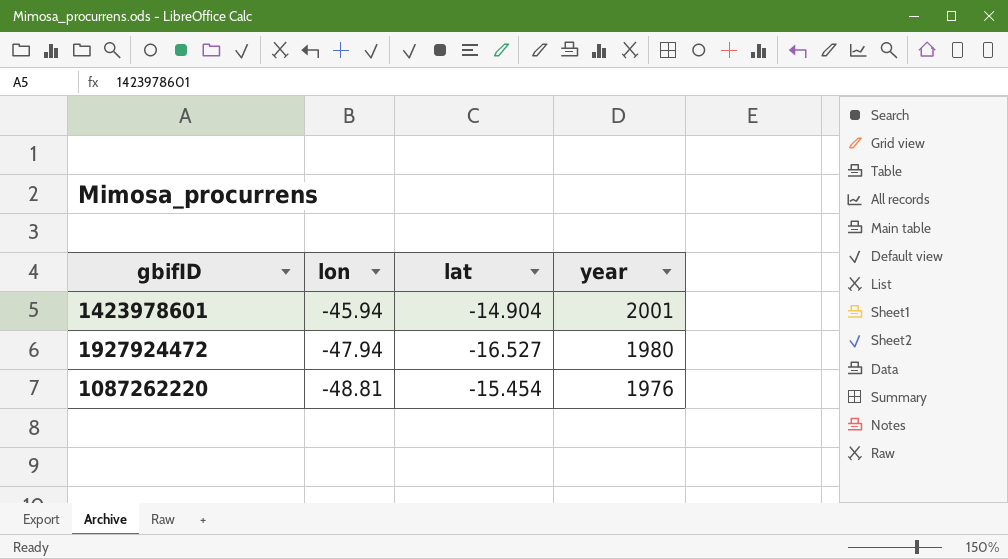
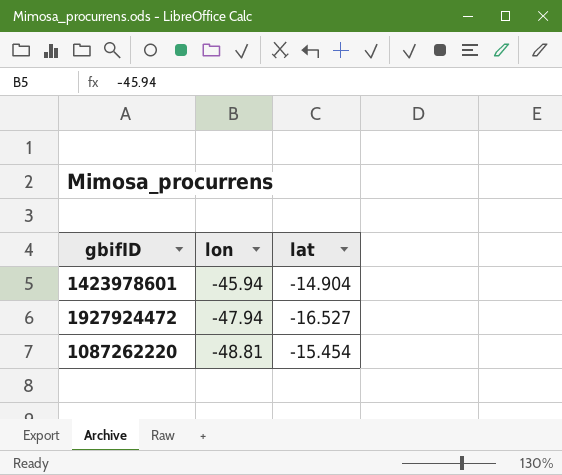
column year | position: 4 -> none

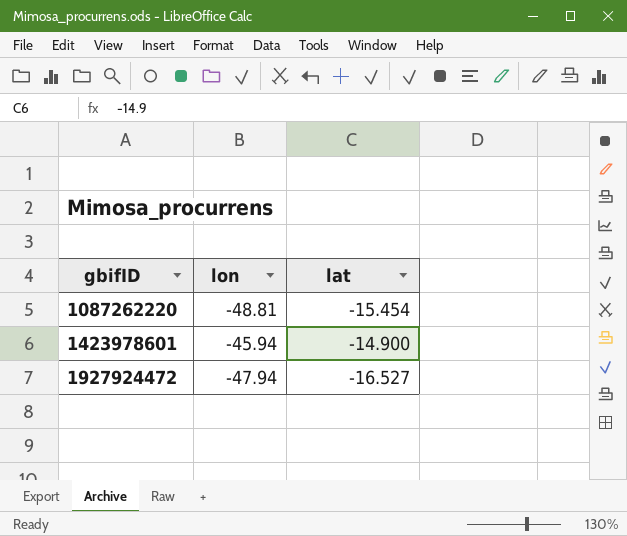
row order: lon descending -> gbifID ascending
1423978601 | lat: -14.904 -> -14.900

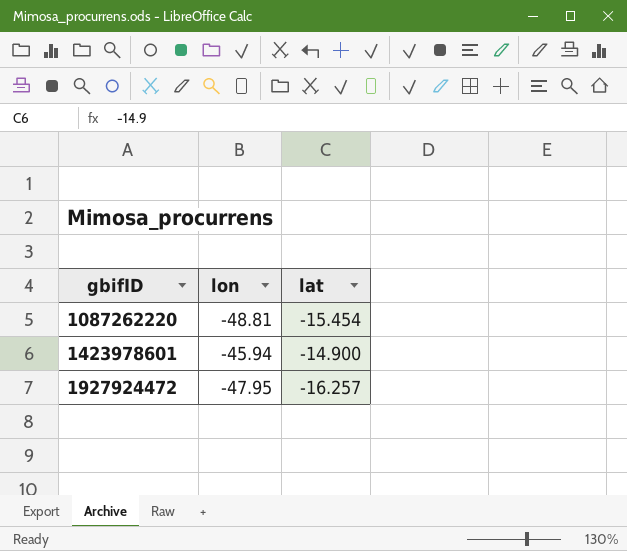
1927924472 | lon: -47.94 -> -47.95
1927924472 | lat: -16.527 -> -16.257

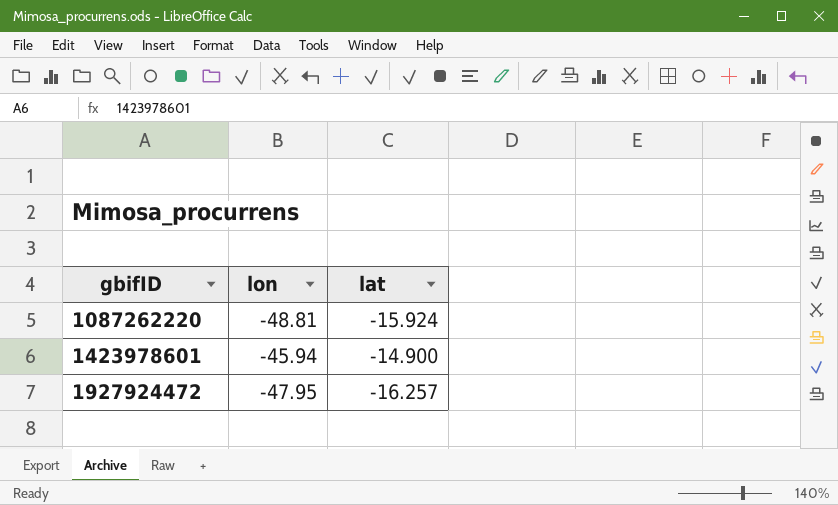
1087262220 | lat: -15.454 -> -15.924

